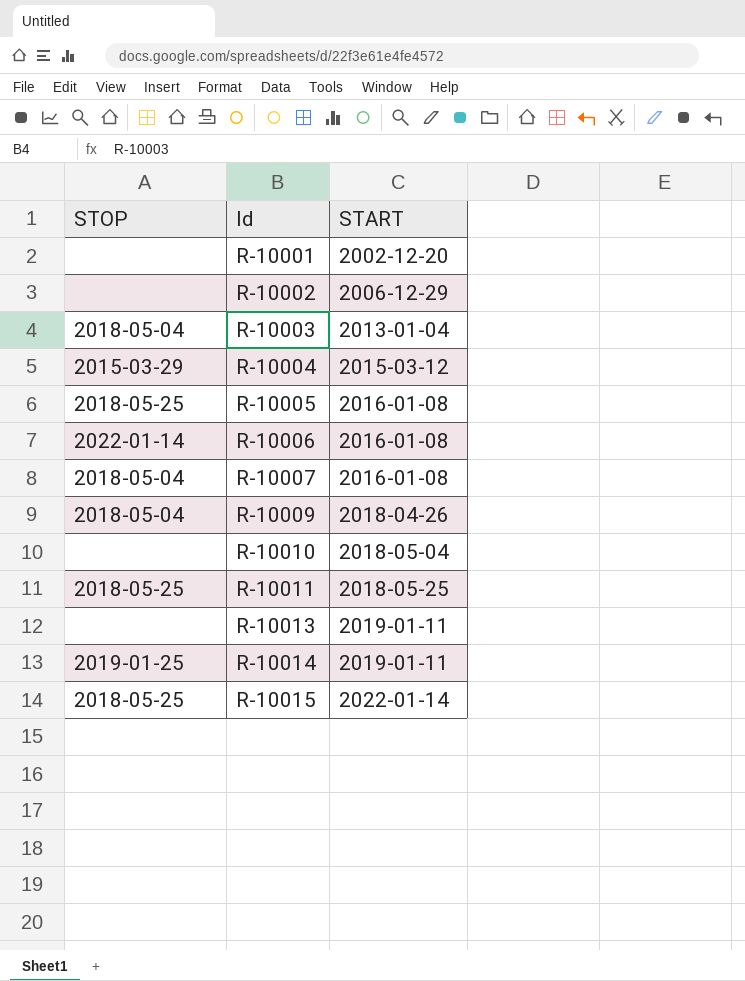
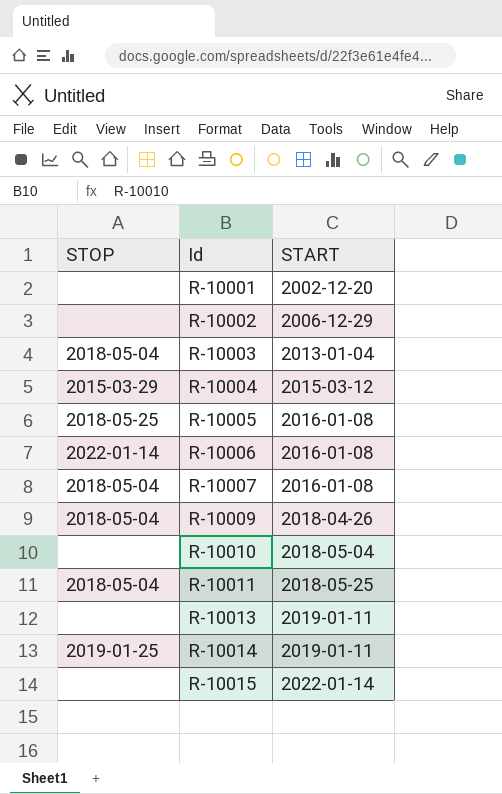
R-10011 | STOP: 2018-05-25 -> 2018-05-04
R-10015 | STOP: 2018-05-25 -> none

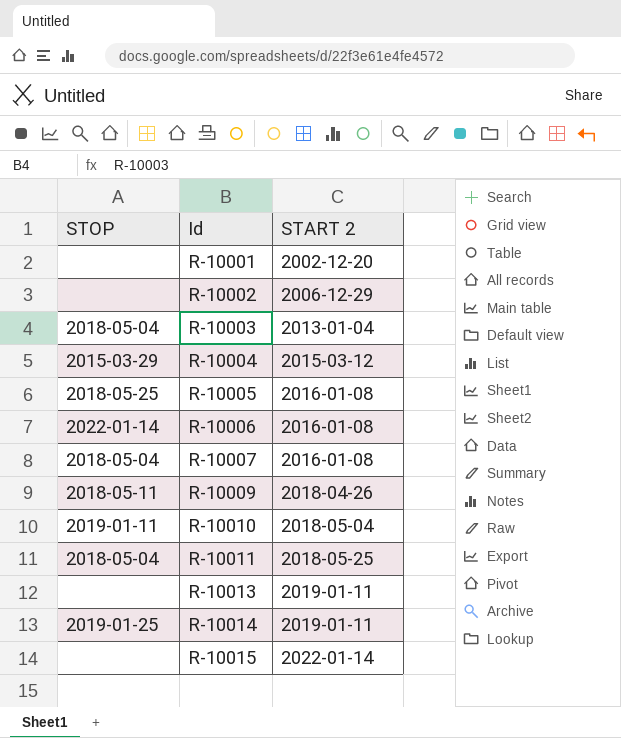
column name: START -> START 2
R-10009 | STOP: 2018-05-04 -> 2018-05-11
R-10010 | STOP: none -> 2019-01-11

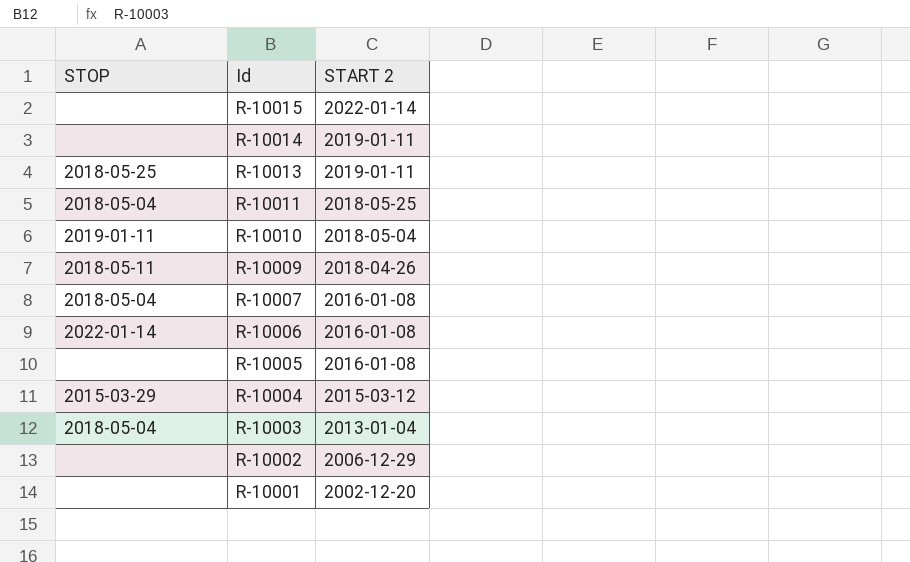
row order: Id ascending -> Id descending
R-10014 | STOP: 2019-01-25 -> none
R-10013 | STOP: none -> 2018-05-25
R-10005 | STOP: 2018-05-25 -> none

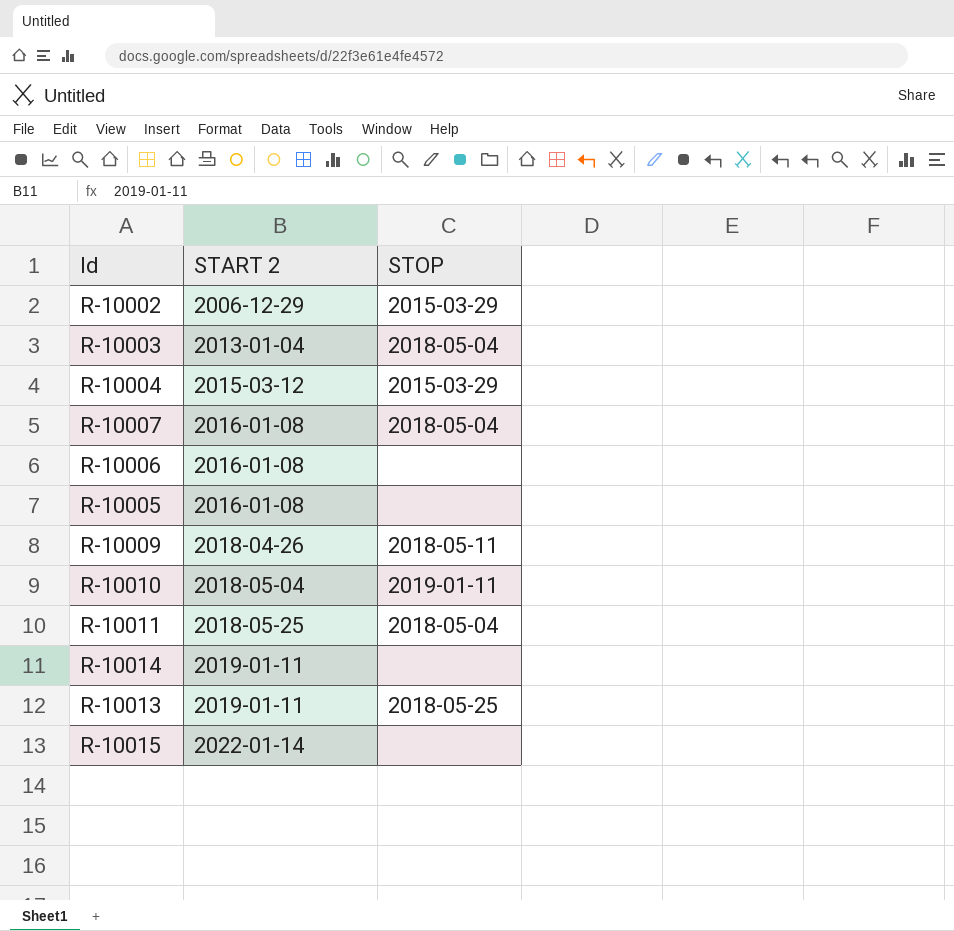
row order: Id descending -> START 2 ascending
column STOP | position: 1 -> 3
row R-10001: none | 2002-12-20 -> none
R-10002 | STOP: none -> 2015-03-29
R-10006 | STOP: 2022-01-14 -> none

